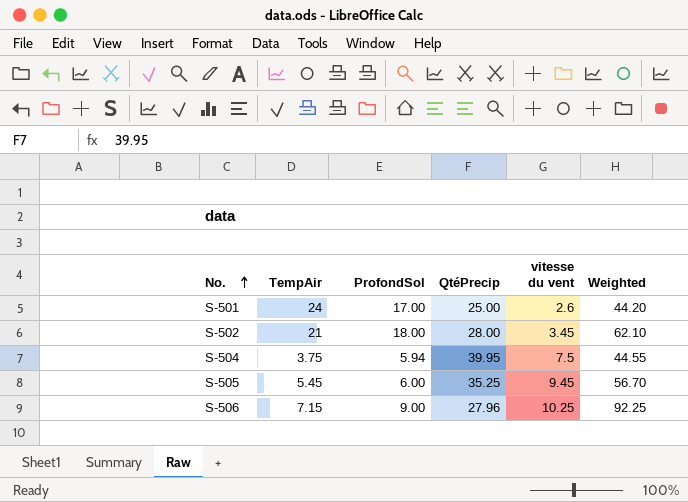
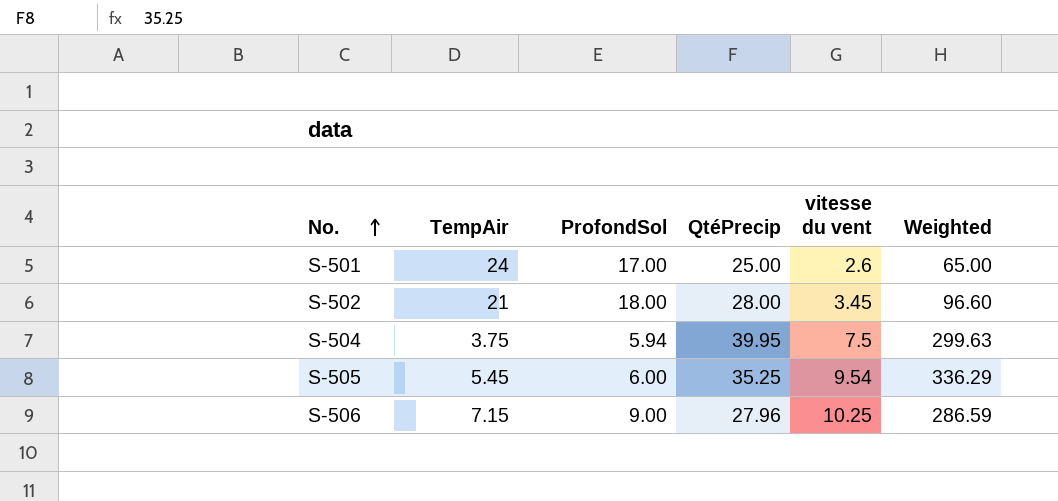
column Weighted | formula: [ProfondSol] * [vitesse du vent] -> [QtéPrecip] * [vitesse du vent]
S-505 | vitesse du vent: 9.45 -> 9.54

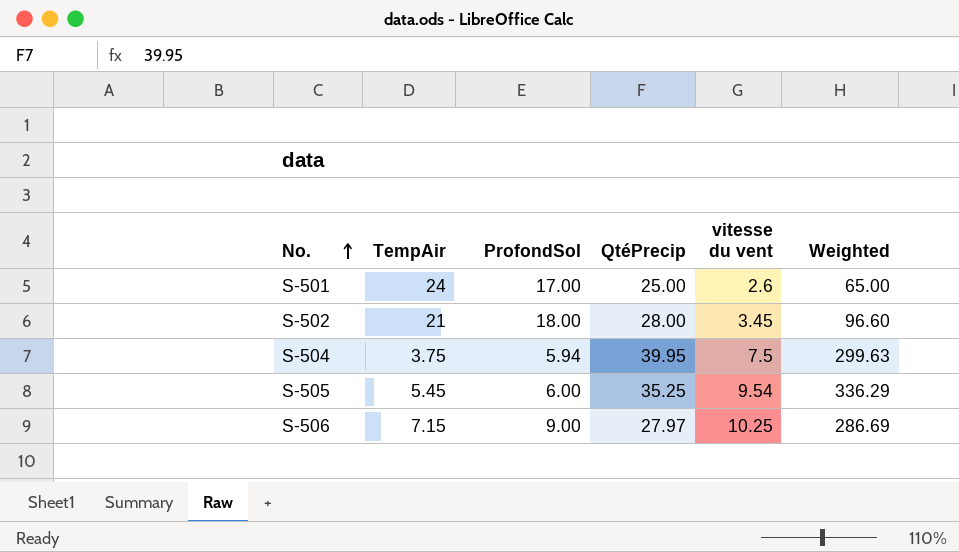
S-506 | QtéPrecip: 27.96 -> 27.97
S-506 | Weighted: 286.59 -> 286.69

